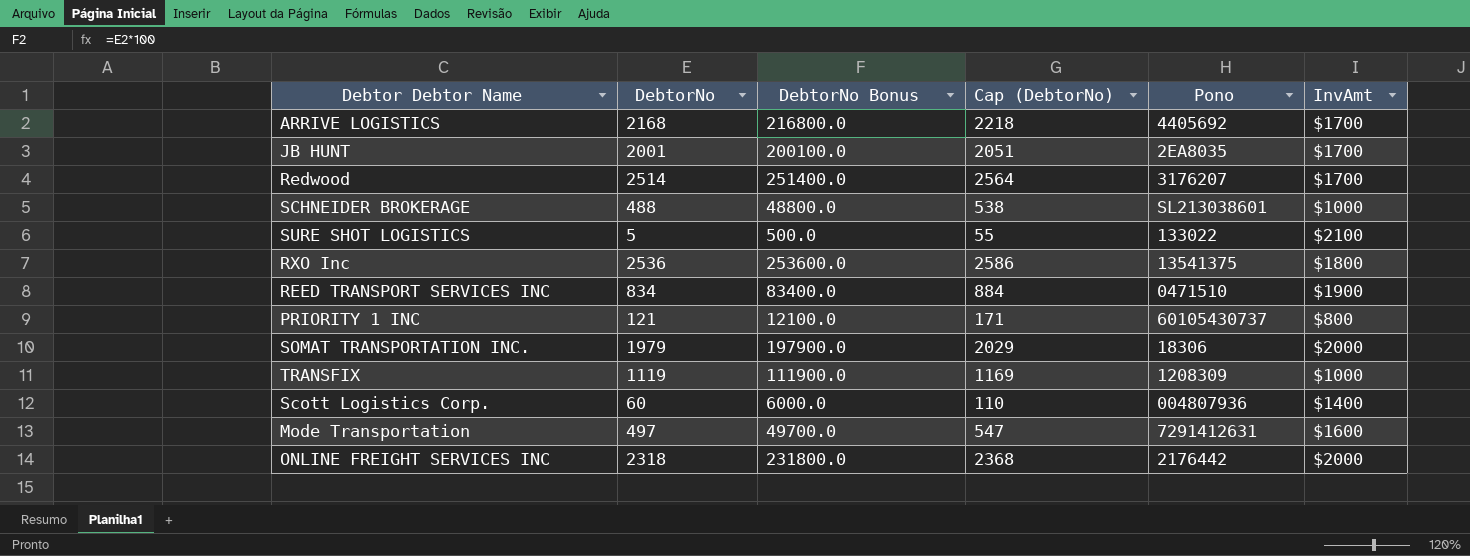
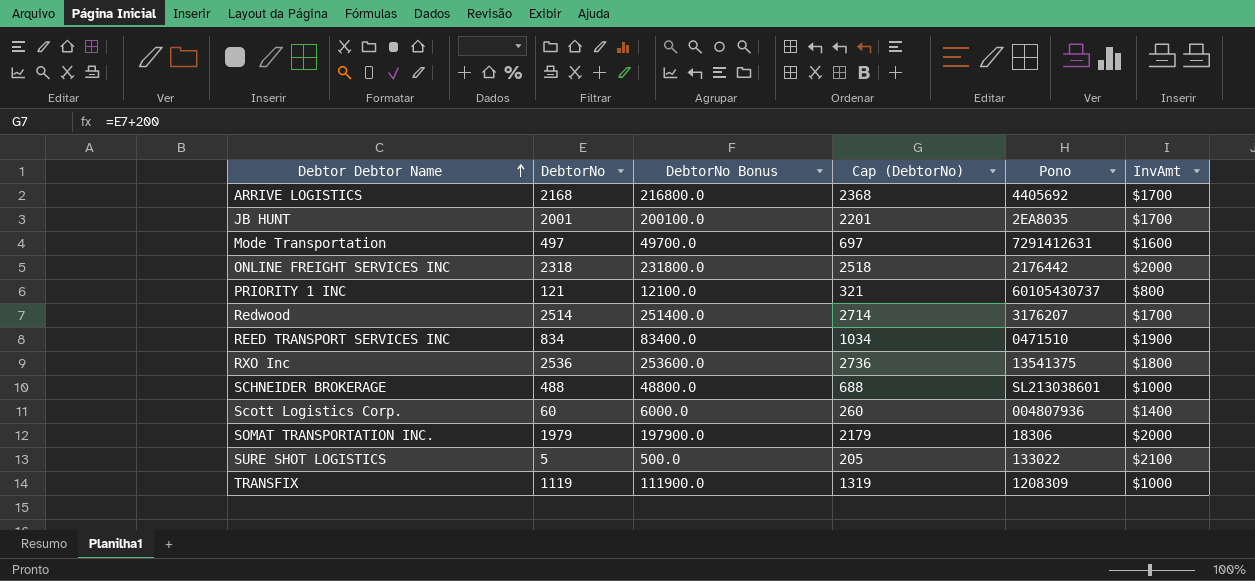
row order: none -> Debtor Debtor Name ascending
column Cap (DebtorNo) | formula: [DebtorNo] + 50 -> [DebtorNo] + 200

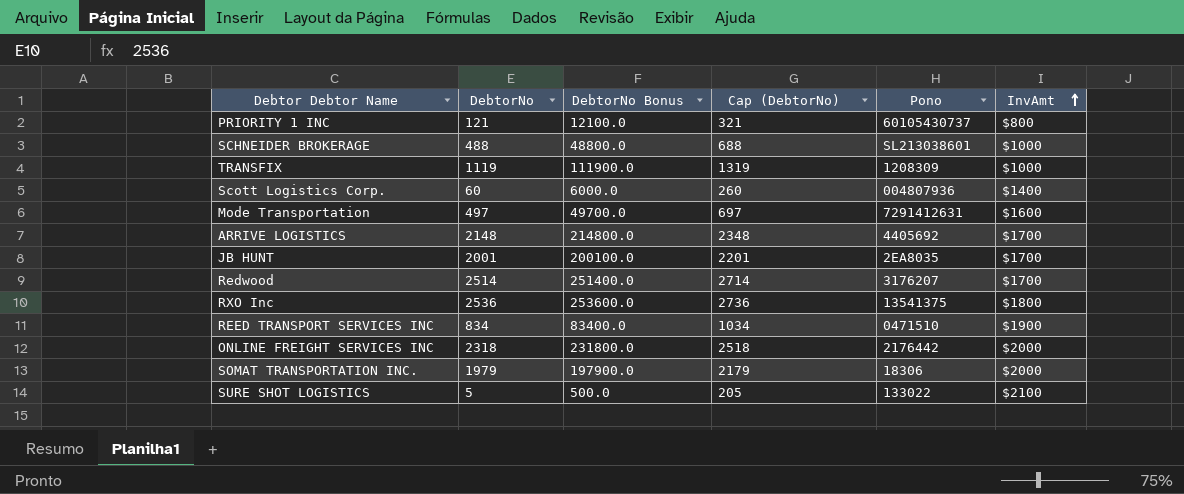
row order: Debtor Debtor Name ascending -> InvAmt ascending
ARRIVE LOGISTICS | DebtorNo: 2168 -> 2148
ARRIVE LOGISTICS | DebtorNo Bonus: 216800.0 -> 214800.0
ARRIVE LOGISTICS | Cap (DebtorNo): 2368 -> 2348

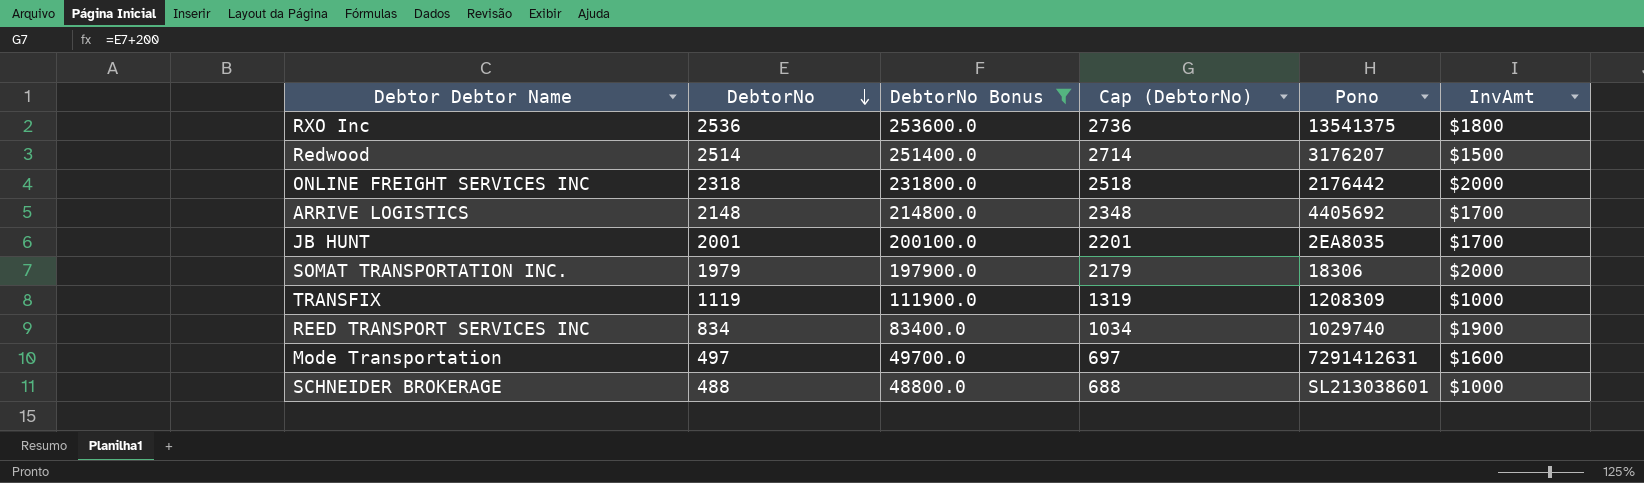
filter: none -> DebtorNo Bonus >= 48800.0
row order: InvAmt ascending -> DebtorNo descending
Redwood | InvAmt: $1700 -> $1500
REED TRANSPORT SERVICES INC | Pono: 0471510 -> 1029740

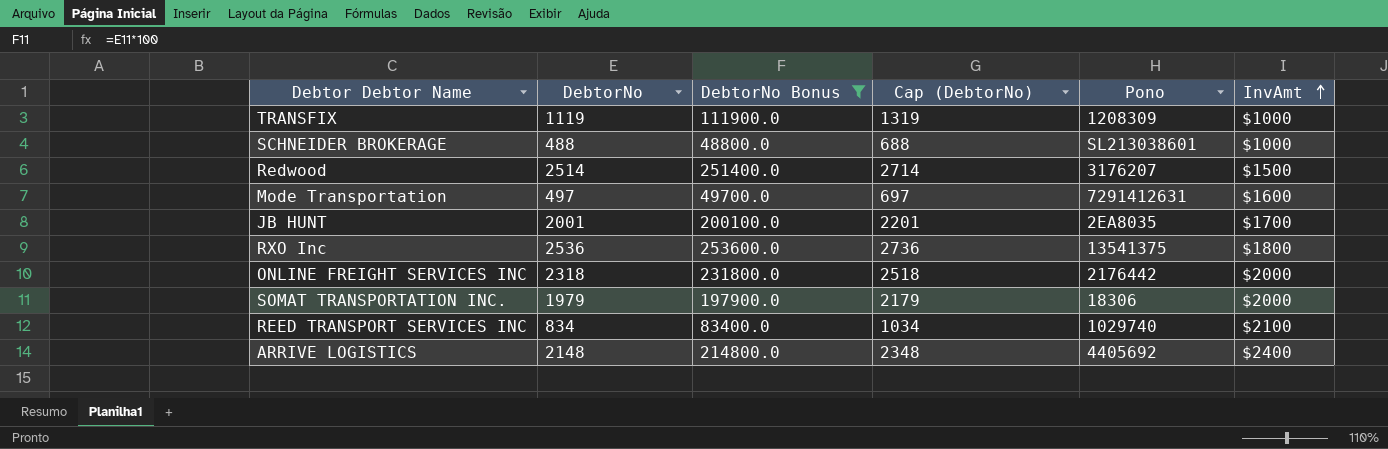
row order: DebtorNo descending -> InvAmt ascending
REED TRANSPORT SERVICES INC | InvAmt: $1900 -> $2100
ARRIVE LOGISTICS | InvAmt: $1700 -> $2400

